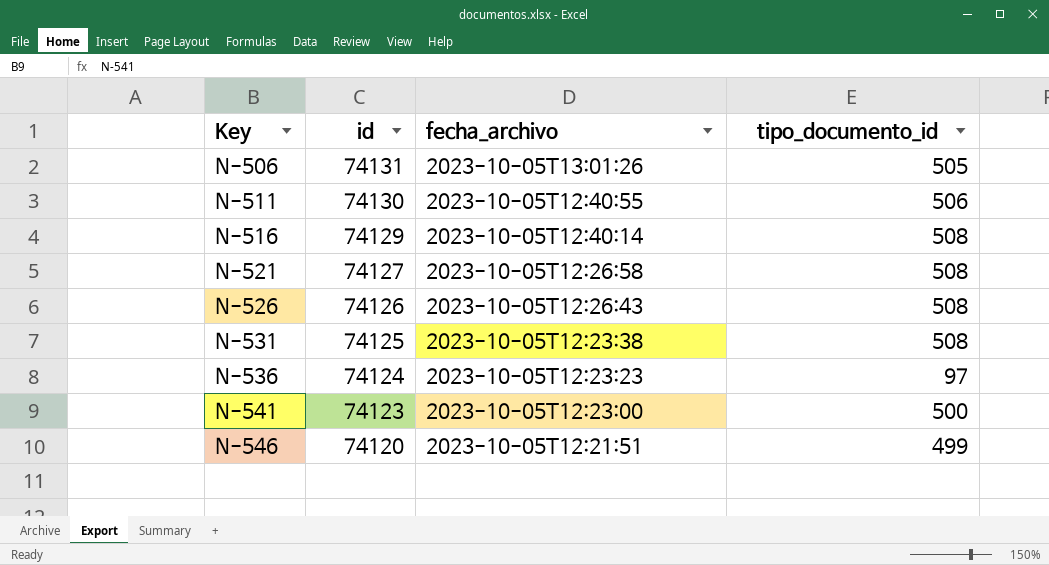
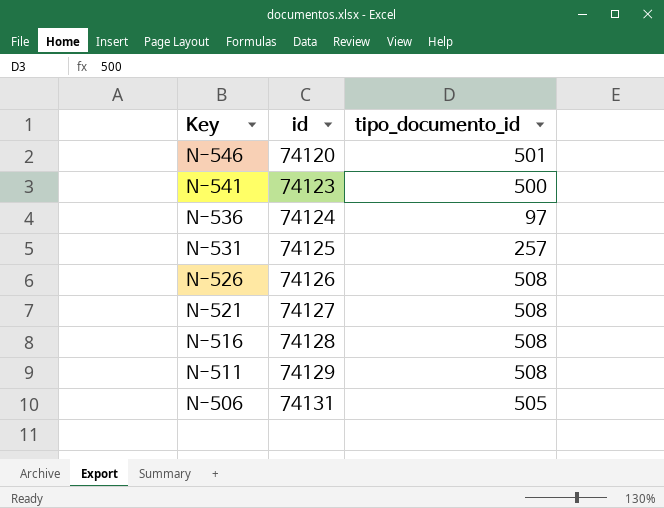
row order: Key ascending -> Key descending
column fecha_archivo | position: 3 -> none
N-546 | tipo_documento_id: 499 -> 501
N-531 | tipo_documento_id: 508 -> 257
N-516 | id: 74129 -> 74128
N-511 | id: 74130 -> 74129
N-511 | tipo_documento_id: 506 -> 508

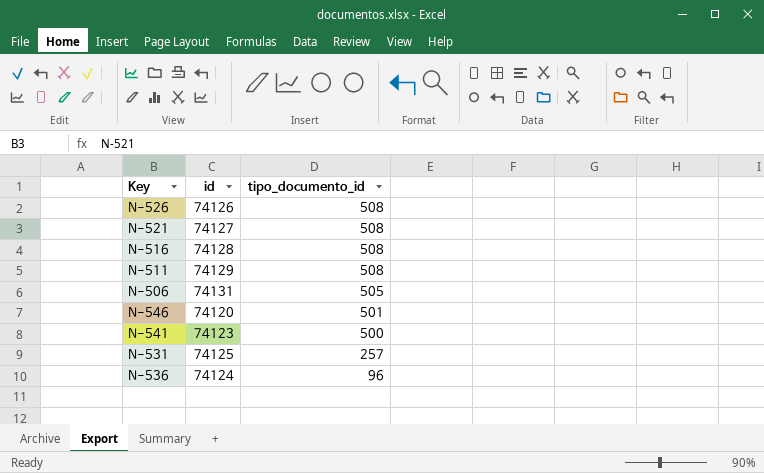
row order: Key descending -> tipo_documento_id descending
N-536 | tipo_documento_id: 97 -> 96

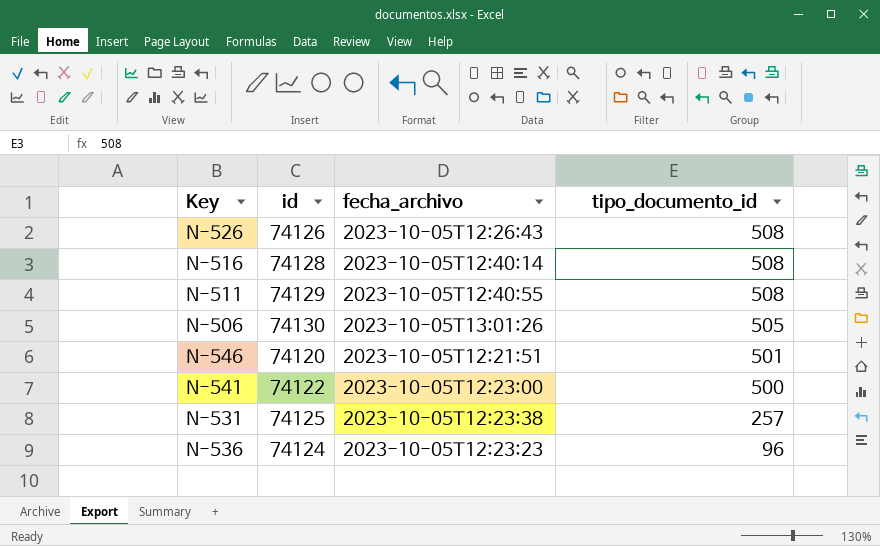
column fecha_archivo | position: none -> 3
row N-521: 74127 | 508 -> none
N-506 | id: 74131 -> 74130
N-541 | id: 74123 -> 74122

